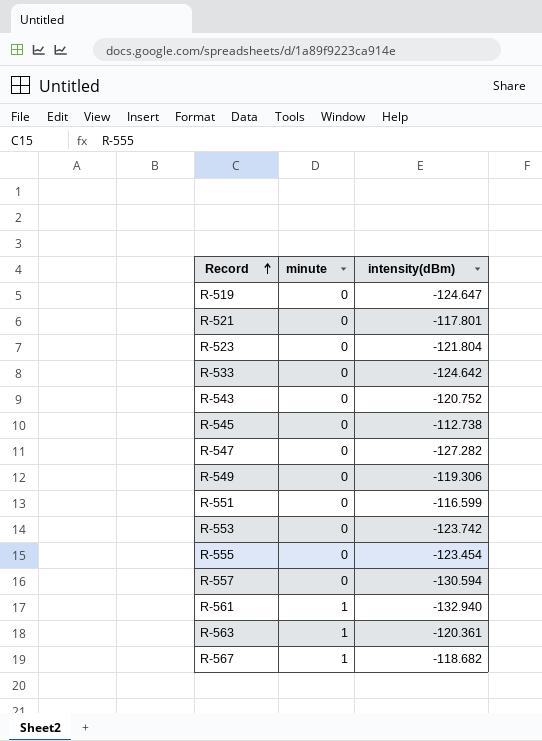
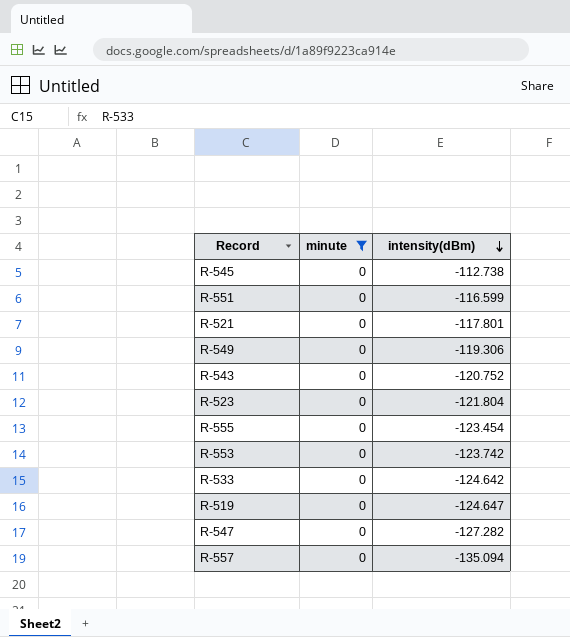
filter: none -> minute = 0
row order: Record ascending -> intensity(dBm) descending
R-557 | intensity(dBm): -130.594 -> -135.094

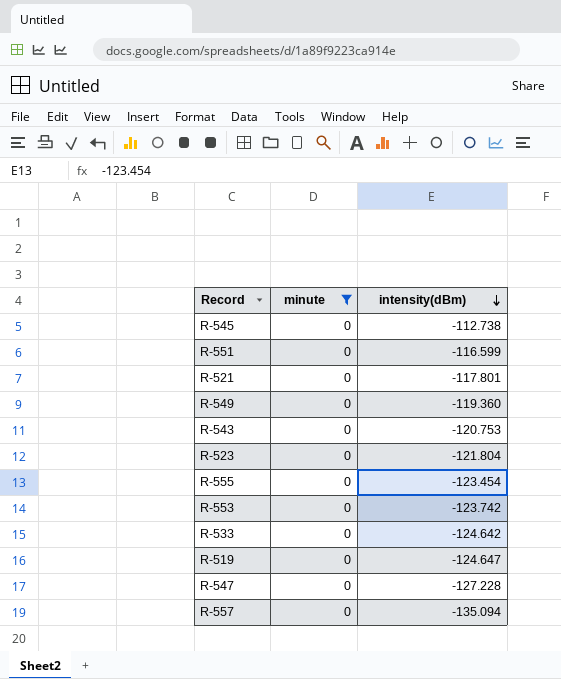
R-549 | intensity(dBm): -119.306 -> -119.360
R-543 | intensity(dBm): -120.752 -> -120.753
R-547 | intensity(dBm): -127.282 -> -127.228

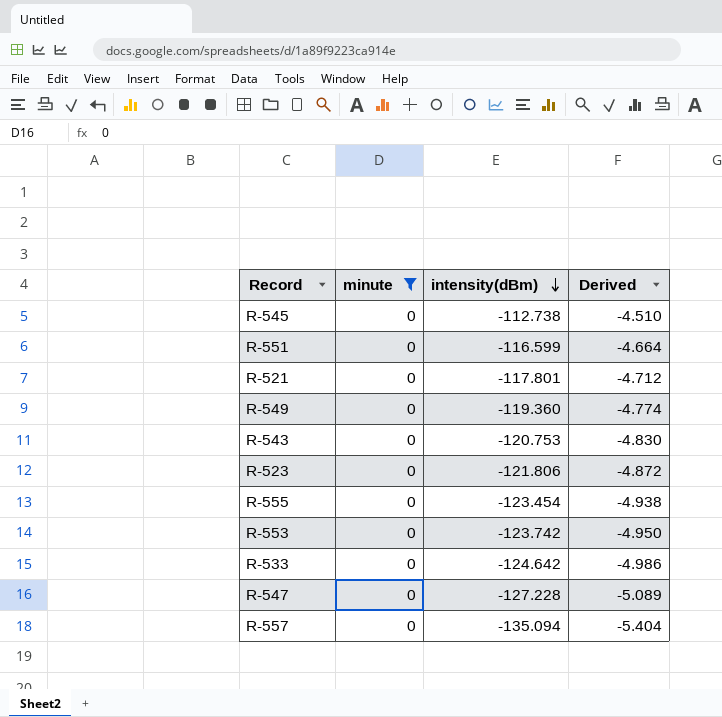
column Derived | formula: none -> [intensity(dBm)] * 0.04
row R-519: 0 | -124.647 -> none
R-523 | intensity(dBm): -121.804 -> -121.806

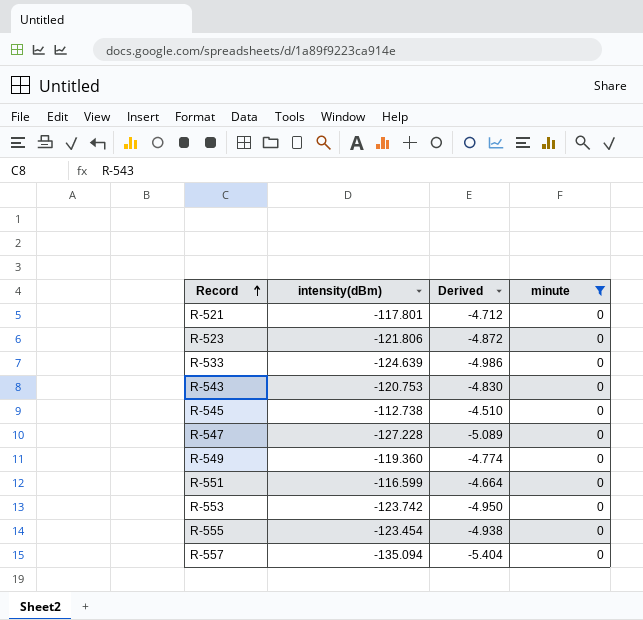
row order: intensity(dBm) descending -> Record ascending
column minute | position: 2 -> 4
R-533 | intensity(dBm): -124.642 -> -124.639

